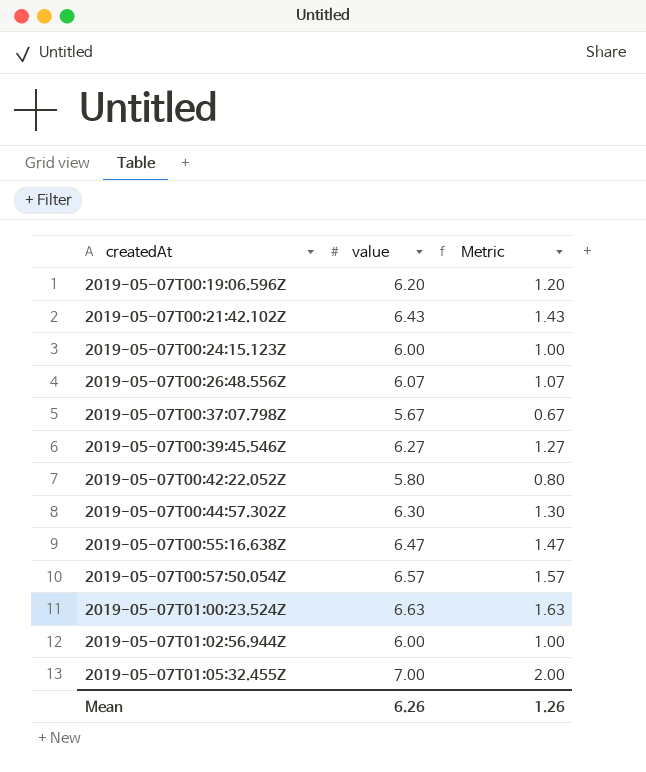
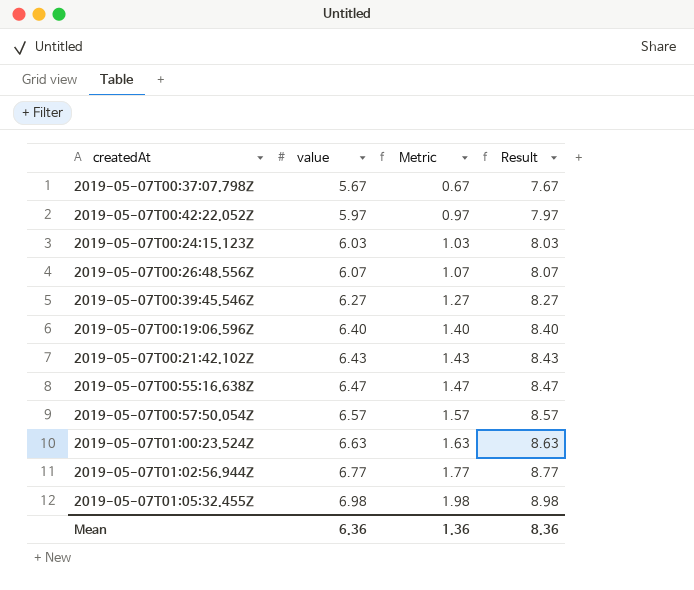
row order: createdAt ascending -> value ascending
column Result | formula: none -> [value] + 2
row 2019-05-07T00:44:57.302Z: 6.30 | 1.30 -> none
2019-05-07T00:42:22.052Z | value: 5.80 -> 5.97
2019-05-07T00:42:22.052Z | Metric: 0.80 -> 0.97
2019-05-07T00:24:15.123Z | value: 6.00 -> 6.03
2019-05-07T00:24:15.123Z | Metric: 1.00 -> 1.03
2019-05-07T00:19:06.596Z | value: 6.20 -> 6.40
2019-05-07T00:19:06.596Z | Metric: 1.20 -> 1.40
2019-05-07T01:02:56.944Z | value: 6.00 -> 6.77
2019-05-07T01:02:56.944Z | Metric: 1.00 -> 1.77
2019-05-07T01:05:32.455Z | value: 7.00 -> 6.98
2019-05-07T01:05:32.455Z | Metric: 2.00 -> 1.98
Mean | value: 6.26 -> 6.36
Mean | Metric: 1.26 -> 1.36

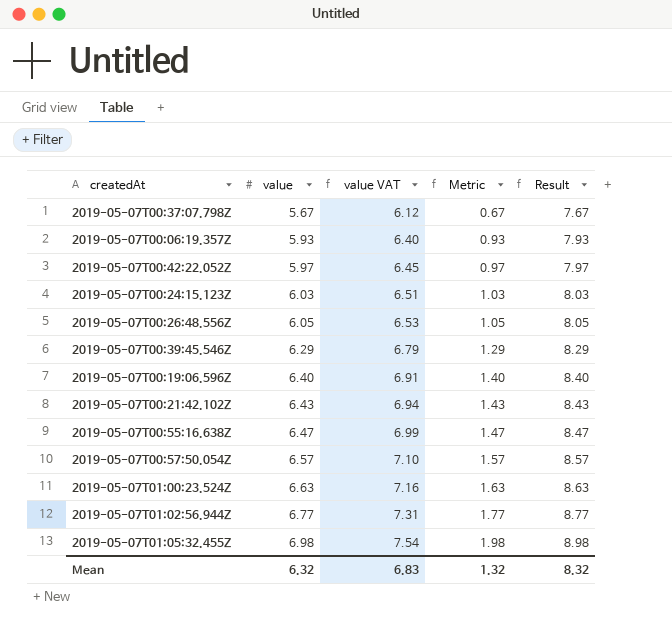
column value VAT | formula: none -> [value] * 1.08
row 2019-05-07T00:06:19.357Z: none -> 5.93 | 6.40 | 0.93 | 7.93
2019-05-07T00:26:48.556Z | value: 6.07 -> 6.05
2019-05-07T00:26:48.556Z | Metric: 1.07 -> 1.05
2019-05-07T00:26:48.556Z | Result: 8.07 -> 8.05
2019-05-07T00:39:45.546Z | value: 6.27 -> 6.29
2019-05-07T00:39:45.546Z | Metric: 1.27 -> 1.29
2019-05-07T00:39:45.546Z | Result: 8.27 -> 8.29
Mean | value: 6.36 -> 6.32
Mean | Metric: 1.36 -> 1.32
Mean | Result: 8.36 -> 8.32

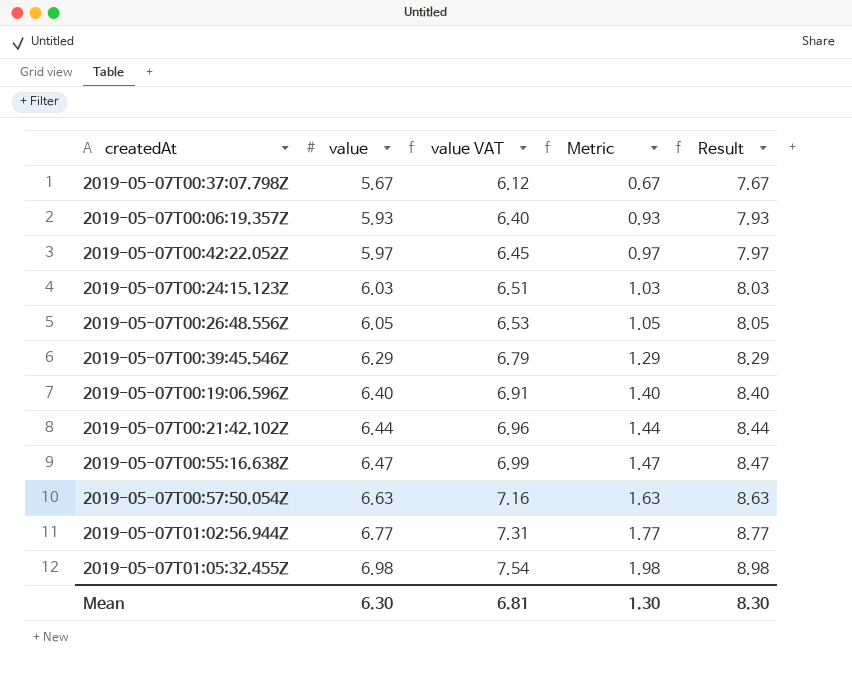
row 2019-05-07T01:00:23.524Z: 6.63 | 7.16 | 1.63 | 8.63 -> none
2019-05-07T00:21:42.102Z | value: 6.43 -> 6.44
2019-05-07T00:21:42.102Z | value VAT: 6.94 -> 6.96
2019-05-07T00:21:42.102Z | Metric: 1.43 -> 1.44
2019-05-07T00:21:42.102Z | Result: 8.43 -> 8.44
2019-05-07T00:57:50.054Z | value: 6.57 -> 6.63
2019-05-07T00:57:50.054Z | value VAT: 7.10 -> 7.16
2019-05-07T00:57:50.054Z | Metric: 1.57 -> 1.63
2019-05-07T00:57:50.054Z | Result: 8.57 -> 8.63
Mean | value: 6.32 -> 6.30
Mean | value VAT: 6.83 -> 6.81
Mean | Metric: 1.32 -> 1.30
Mean | Result: 8.32 -> 8.30

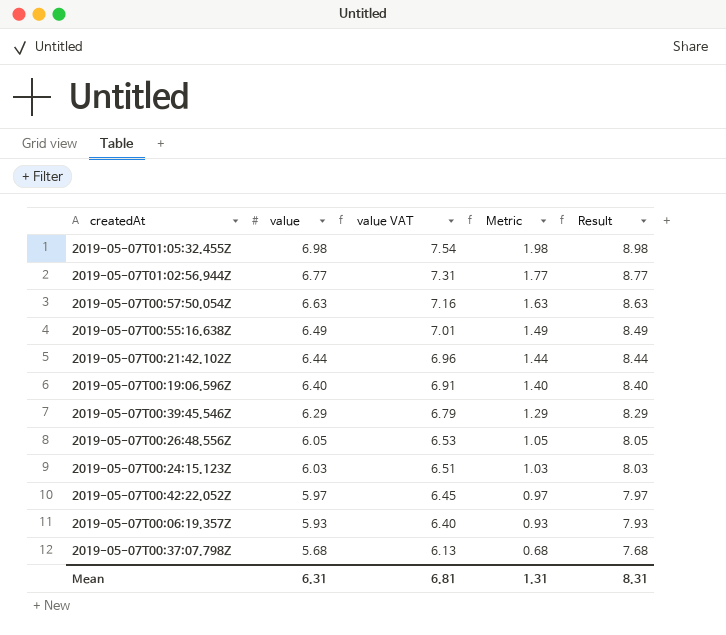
row order: value ascending -> value descending
2019-05-07T00:55:16.638Z | value: 6.47 -> 6.49
2019-05-07T00:55:16.638Z | value VAT: 6.99 -> 7.01
2019-05-07T00:55:16.638Z | Metric: 1.47 -> 1.49
2019-05-07T00:55:16.638Z | Result: 8.47 -> 8.49
2019-05-07T00:37:07.798Z | value: 5.67 -> 5.68
2019-05-07T00:37:07.798Z | value VAT: 6.12 -> 6.13
2019-05-07T00:37:07.798Z | Metric: 0.67 -> 0.68
2019-05-07T00:37:07.798Z | Result: 7.67 -> 7.68
Mean | value: 6.30 -> 6.31
Mean | Metric: 1.30 -> 1.31
Mean | Result: 8.30 -> 8.31

